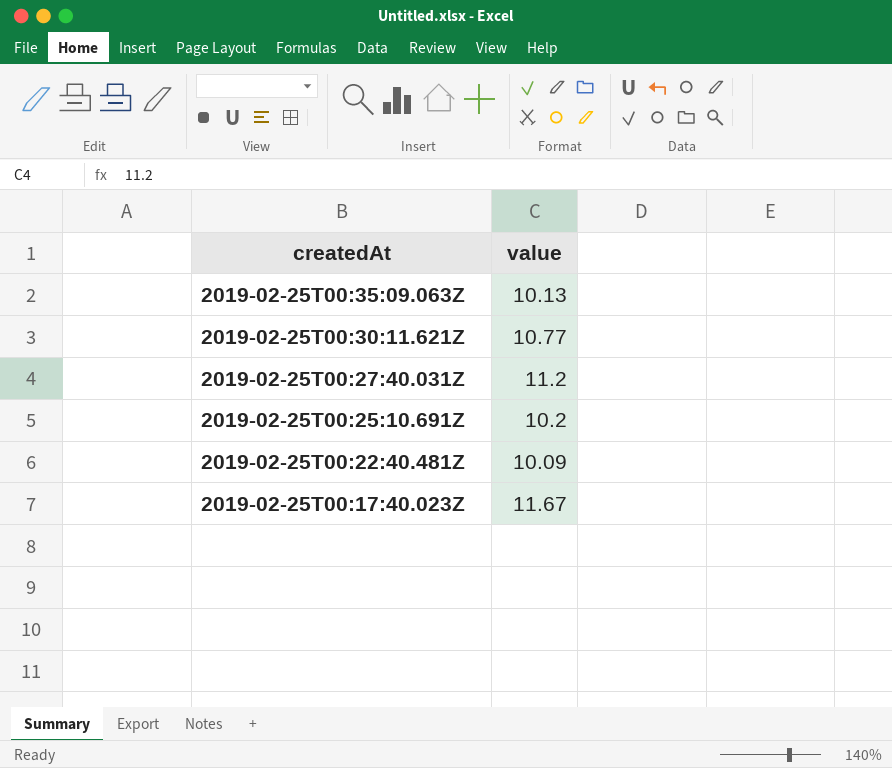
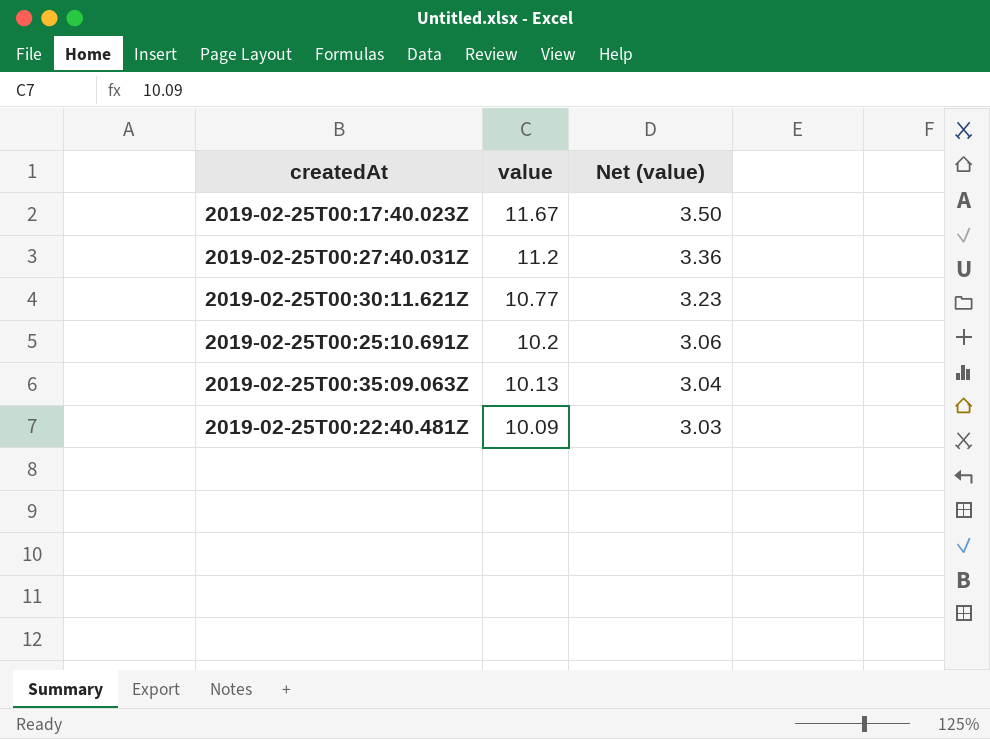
row order: createdAt descending -> value descending
column Net (value) | formula: none -> [value] * 0.3

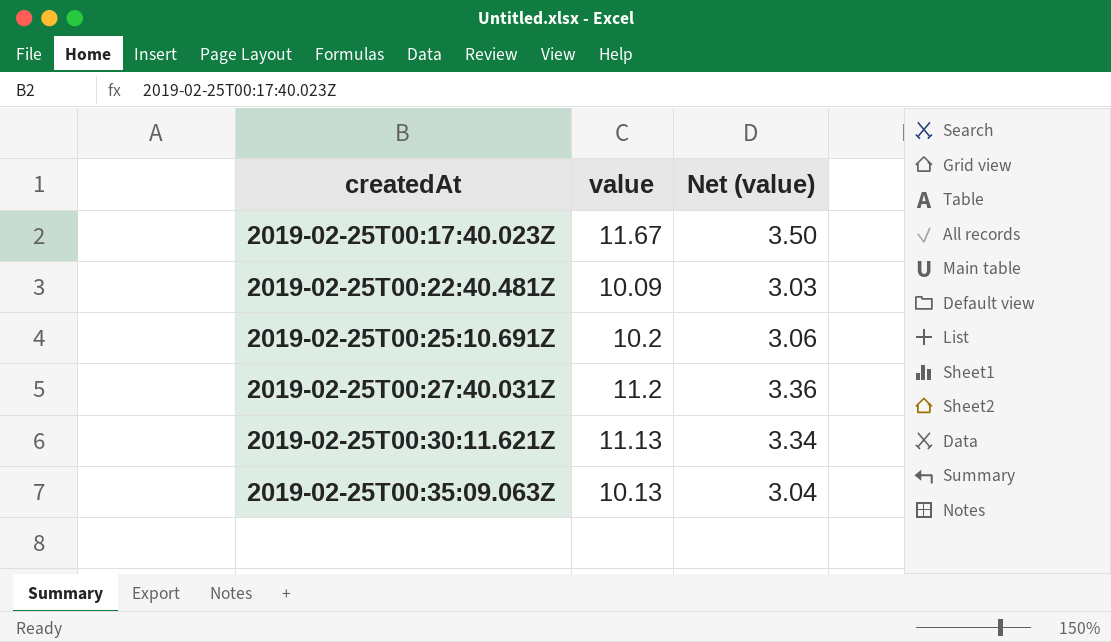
row order: value descending -> createdAt ascending
2019-02-25T00:30:11.621Z | value: 10.77 -> 11.13
2019-02-25T00:30:11.621Z | Net (value): 3.23 -> 3.34

